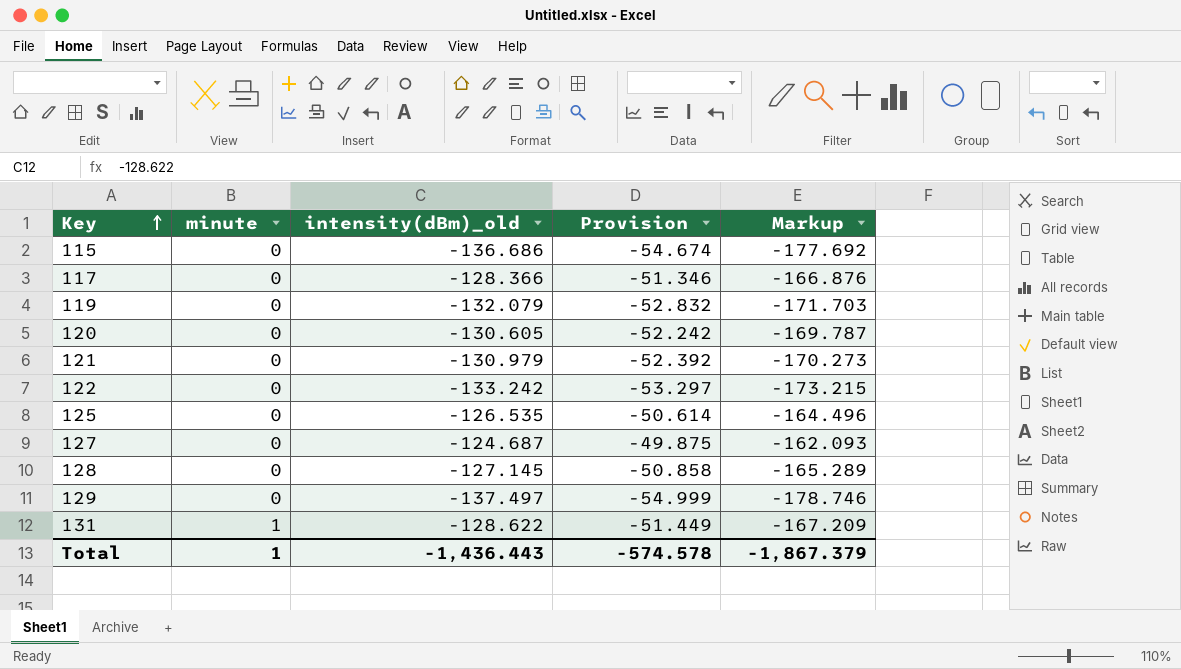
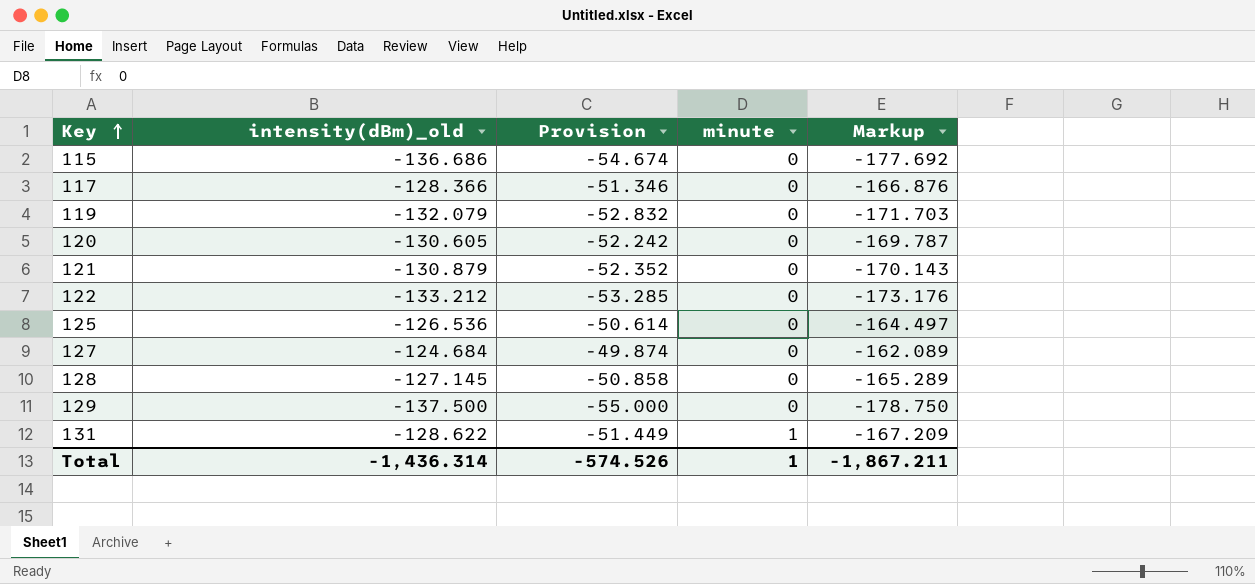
column minute | position: 2 -> 4
121 | intensity(dBm)_old: -130.979 -> -130.879
121 | Provision: -52.392 -> -52.352
121 | Markup: -170.273 -> -170.143
122 | intensity(dBm)_old: -133.242 -> -133.212
122 | Provision: -53.297 -> -53.285
122 | Markup: -173.215 -> -173.176
125 | intensity(dBm)_old: -126.535 -> -126.536
125 | Markup: -164.496 -> -164.497
127 | intensity(dBm)_old: -124.687 -> -124.684
127 | Provision: -49.875 -> -49.874
127 | Markup: -162.093 -> -162.089
129 | intensity(dBm)_old: -137.497 -> -137.500
129 | Provision: -54.999 -> -55.000
129 | Markup: -178.746 -> -178.750
Total | intensity(dBm)_old: -1,436.443 -> -1,436.314
Total | Provision: -574.578 -> -574.526
Total | Markup: -1,867.379 -> -1,867.211

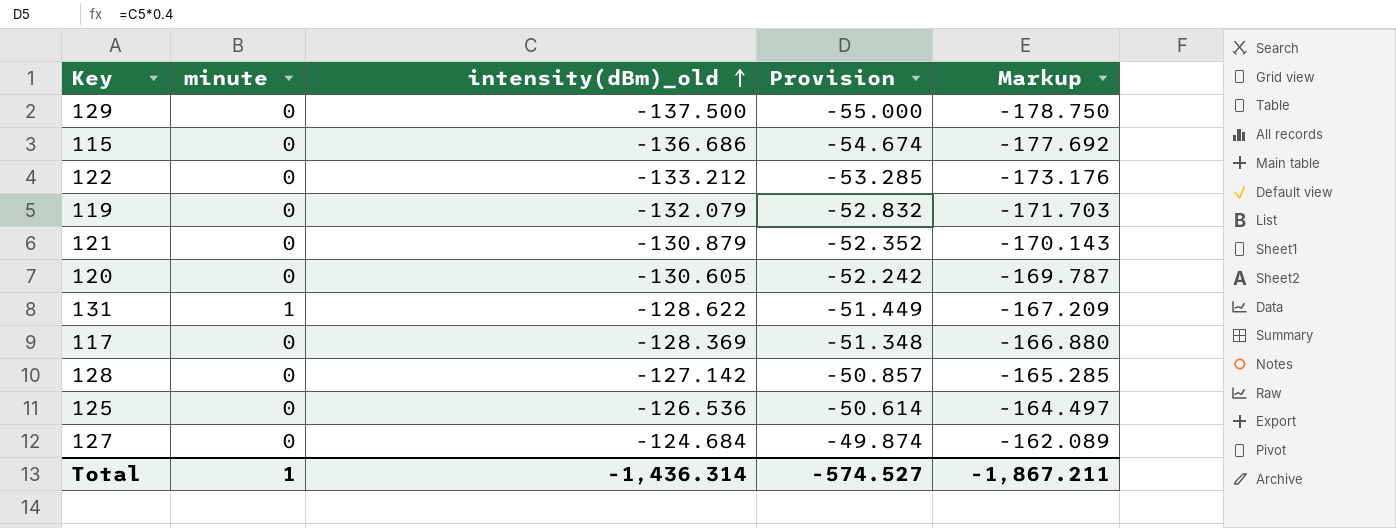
row order: Key ascending -> intensity(dBm)_old ascending
column minute | position: 4 -> 2
117 | intensity(dBm)_old: -128.366 -> -128.369
117 | Provision: -51.346 -> -51.348
117 | Markup: -166.876 -> -166.880
128 | intensity(dBm)_old: -127.145 -> -127.142
128 | Provision: -50.858 -> -50.857
128 | Markup: -165.289 -> -165.285
Total | Provision: -574.526 -> -574.527

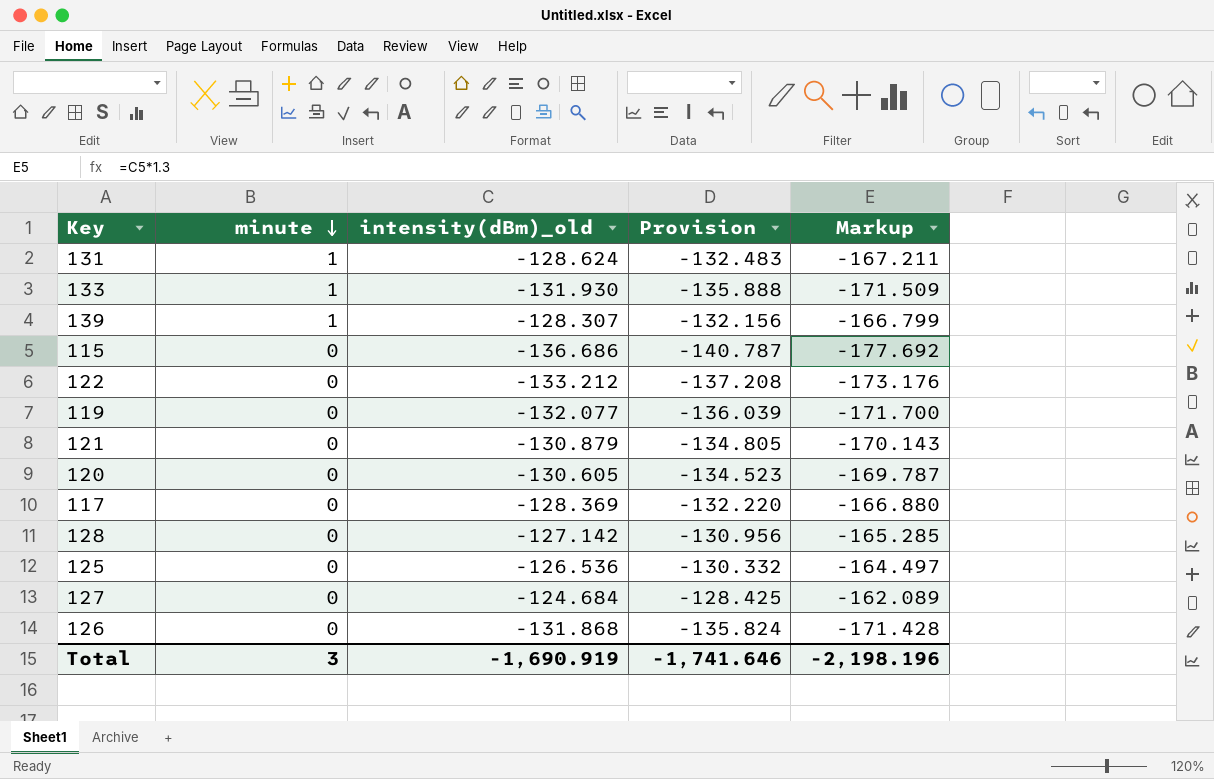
row order: intensity(dBm)_old ascending -> minute descending
column Provision | formula: [intensity(dBm)_old] * 0.4 -> [intensity(dBm)_old] * 1.03
row 129: 0 | -137.500 | -55.000 | -178.750 -> none
131 | intensity(dBm)_old: -128.622 -> -128.624
131 | Markup: -167.209 -> -167.211
row 133: none -> 1 | -131.930 | -135.888 | -171.509
row 139: none -> 1 | -128.307 | -132.156 | -166.799
119 | intensity(dBm)_old: -132.079 -> -132.077
119 | Markup: -171.703 -> -171.700
row 126: none -> 0 | -131.868 | -135.824 | -171.428
Total | minute: 1 -> 3
Total | intensity(dBm)_old: -1,436.314 -> -1,690.919
Total | Provision: -574.527 -> -1,741.646
Total | Markup: -1,867.211 -> -2,198.196

